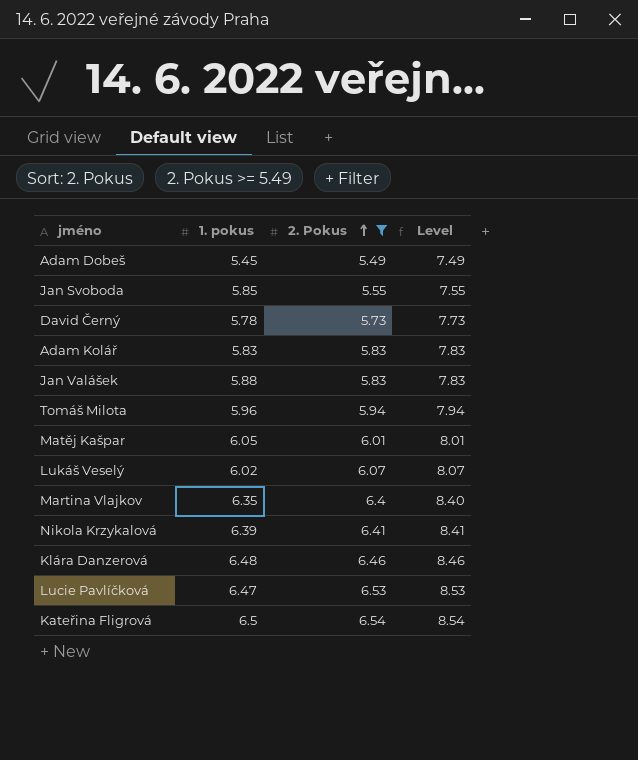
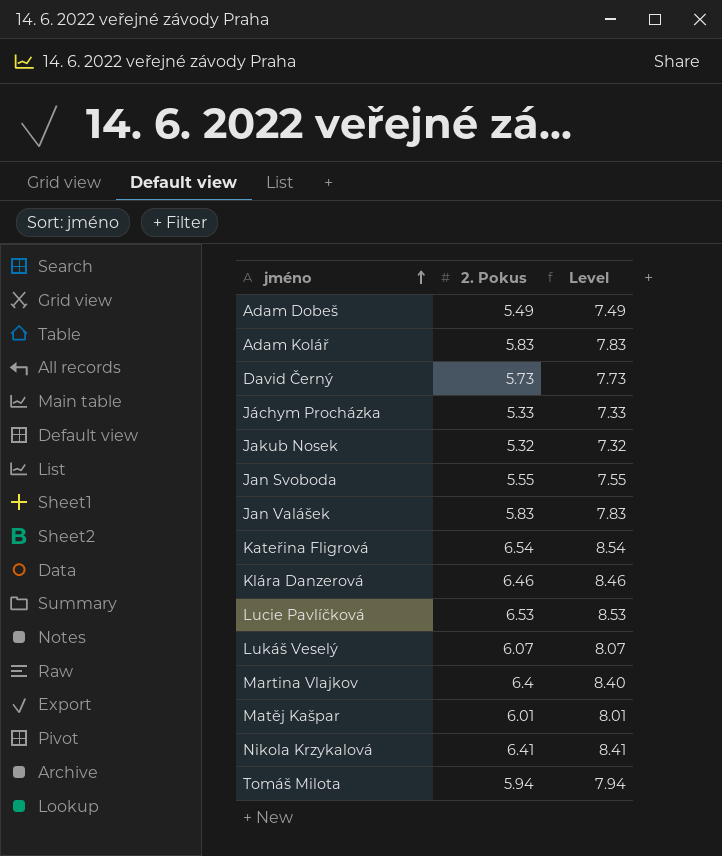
filter: 2. Pokus >= 5.49 -> none
row order: 2. Pokus ascending -> jméno ascending
column 1. pokus | position: 2 -> none

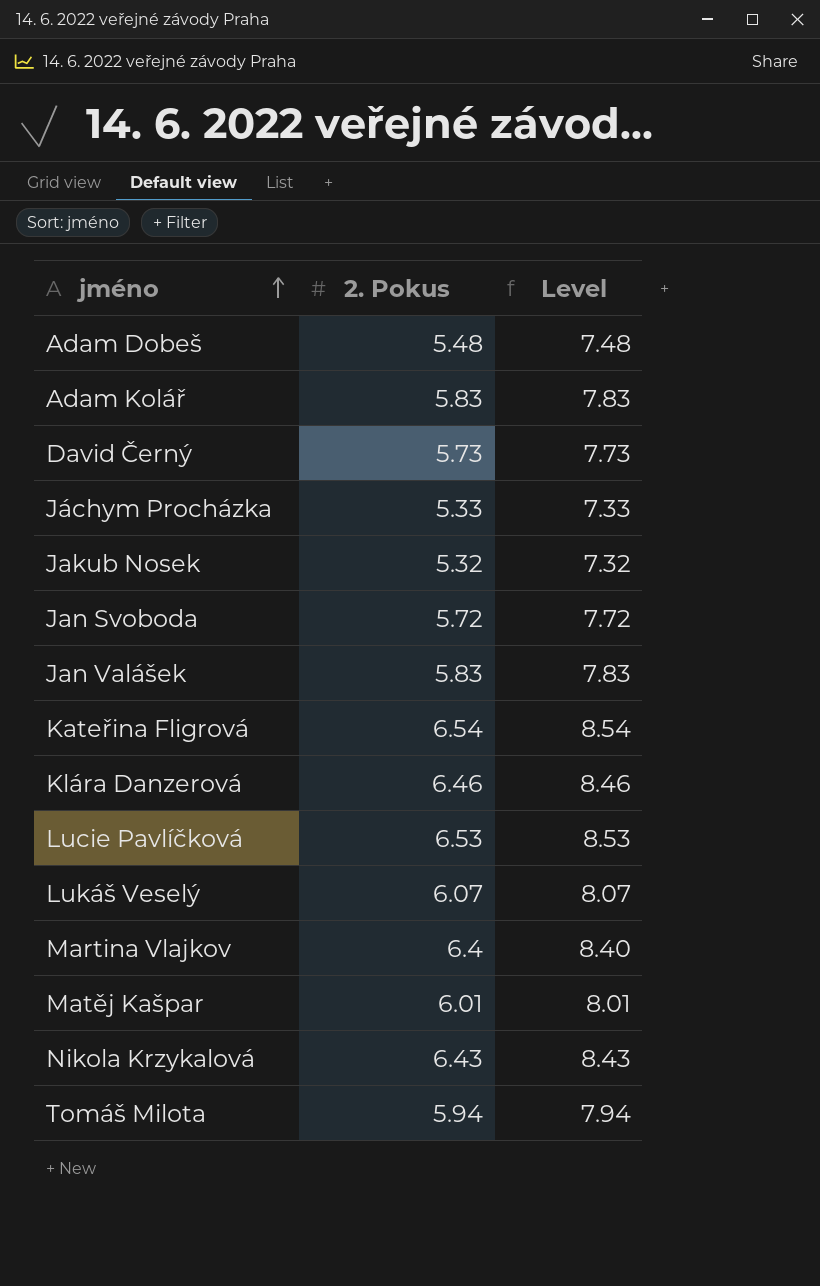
Adam Dobeš | 2. Pokus: 5.49 -> 5.48
Adam Dobeš | Level: 7.49 -> 7.48
Jan Svoboda | 2. Pokus: 5.55 -> 5.72
Jan Svoboda | Level: 7.55 -> 7.72
Nikola Krzykalová | 2. Pokus: 6.41 -> 6.43
Nikola Krzykalová | Level: 8.41 -> 8.43

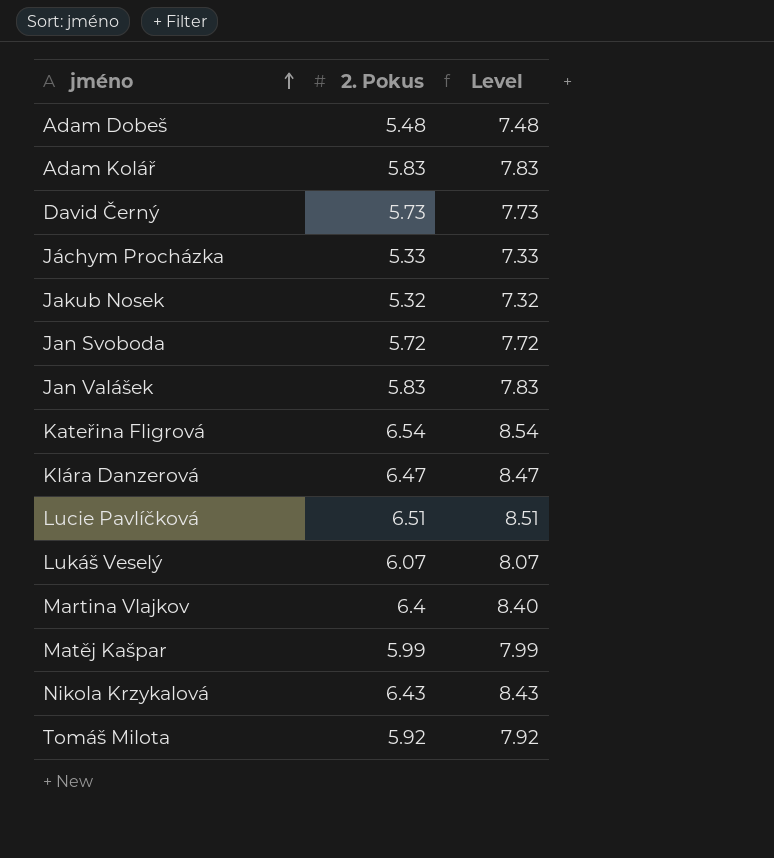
Klára Danzerová | 2. Pokus: 6.46 -> 6.47
Klára Danzerová | Level: 8.46 -> 8.47
Lucie Pavlíčková | 2. Pokus: 6.53 -> 6.51
Lucie Pavlíčková | Level: 8.53 -> 8.51
Matěj Kašpar | 2. Pokus: 6.01 -> 5.99
Matěj Kašpar | Level: 8.01 -> 7.99
Tomáš Milota | 2. Pokus: 5.94 -> 5.92
Tomáš Milota | Level: 7.94 -> 7.92

